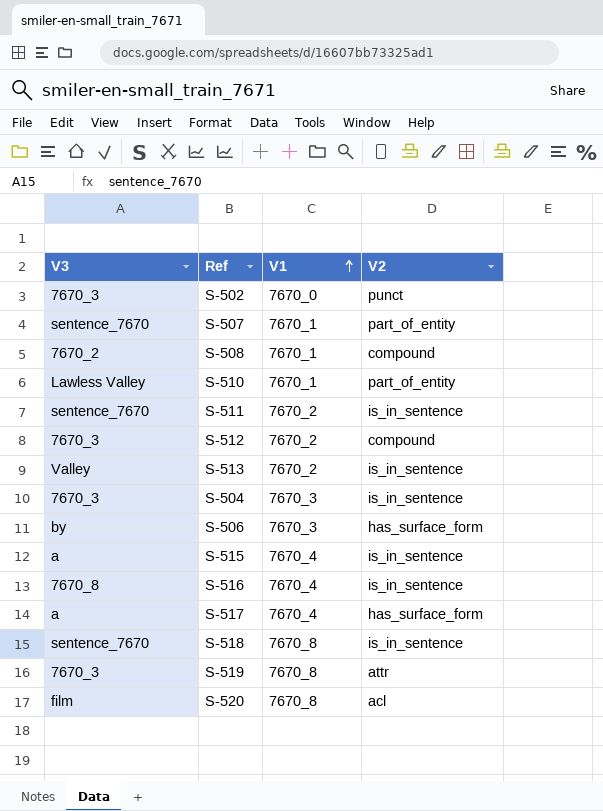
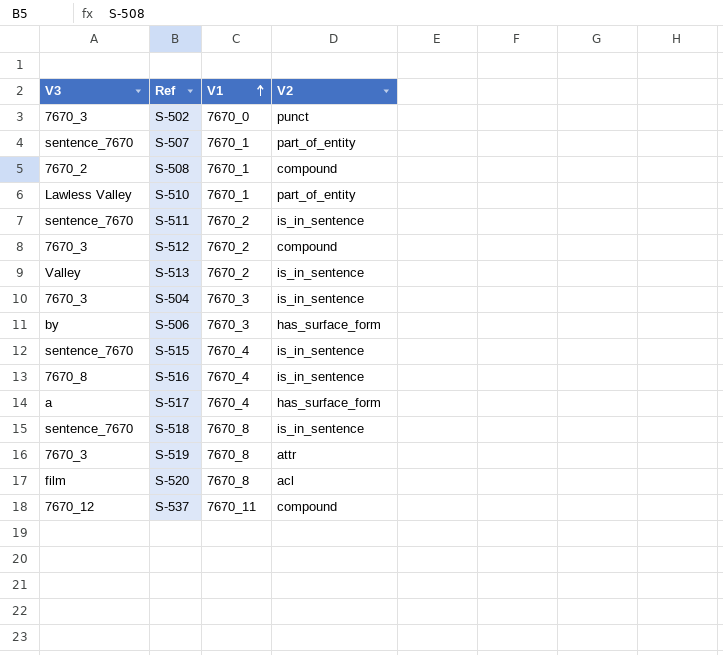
S-515 | V3: a -> sentence_7670
row S-537: none -> 7670_12 | 7670_11 | compound

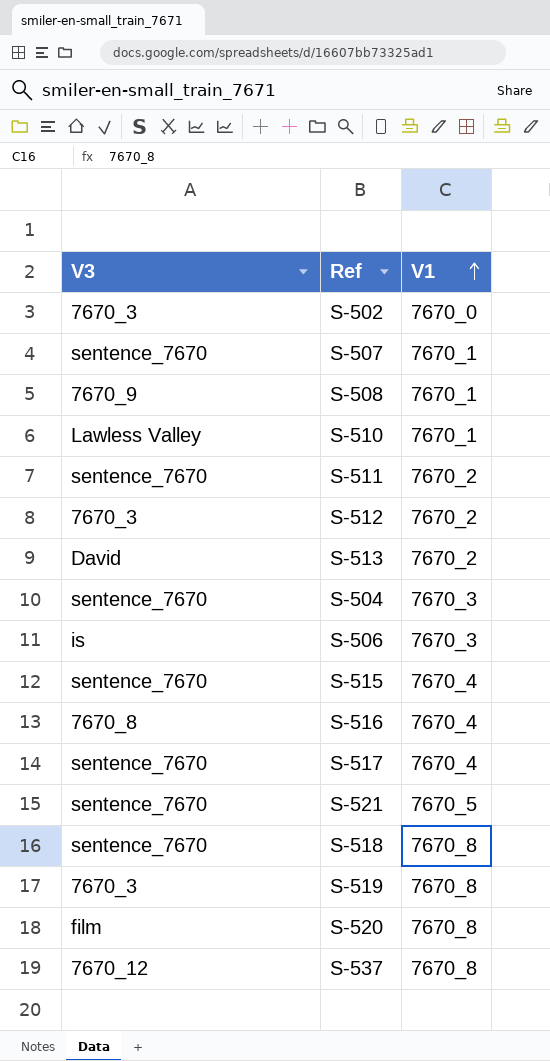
column V2 | position: 4 -> none
S-508 | V3: 7670_2 -> 7670_9
S-513 | V3: Valley -> David
S-504 | V3: 7670_3 -> sentence_7670
S-506 | V3: by -> is
S-517 | V3: a -> sentence_7670
row S-521: none -> sentence_7670 | 7670_5
S-537 | V1: 7670_11 -> 7670_8

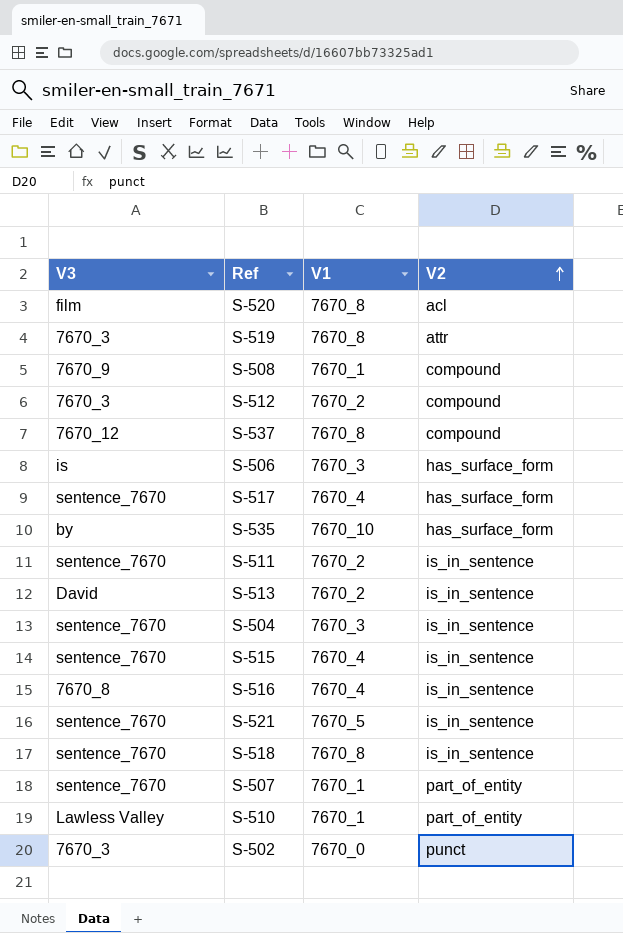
row order: V1 ascending -> V2 ascending
column V2 | position: none -> 4
row S-535: none -> by | 7670_10 | has_surface_form

